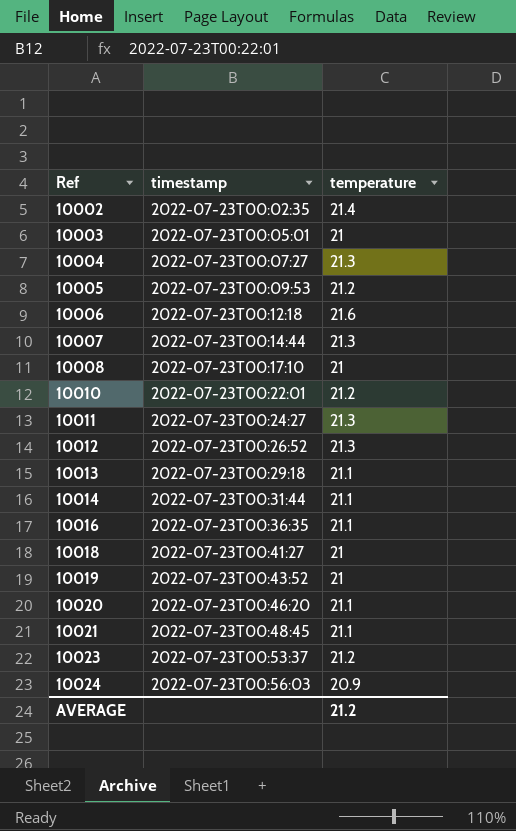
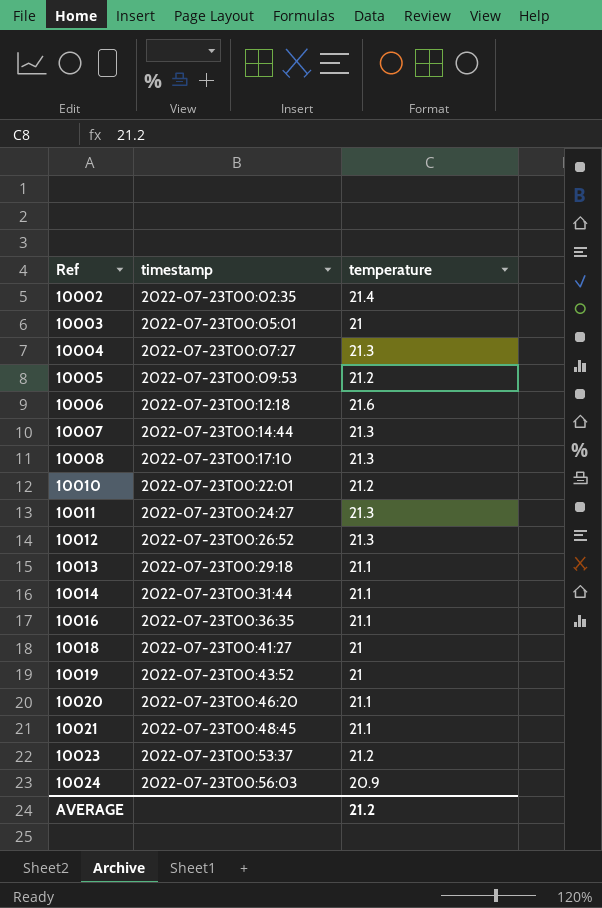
10008 | temperature: 21 -> 21.3

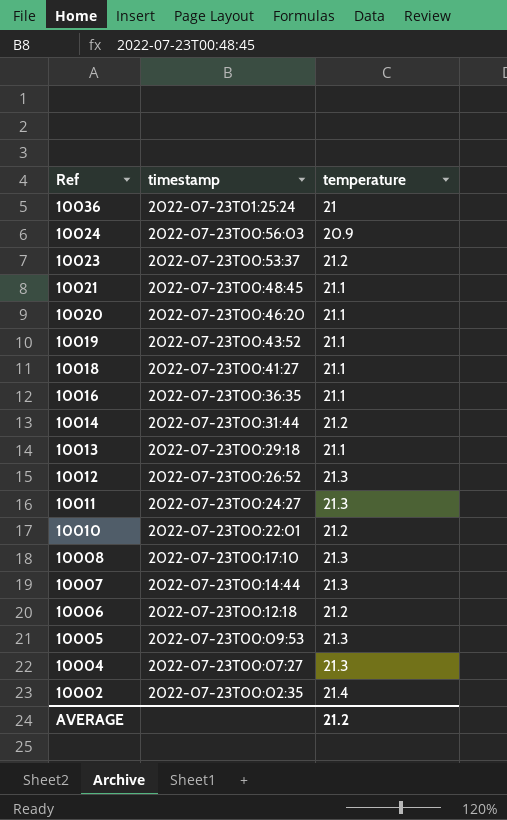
row order: Ref ascending -> Ref descending
row 10003: 2022-07-23T00:05:01 | 21 -> none
row 10036: none -> 2022-07-23T01:25:24 | 21
10019 | temperature: 21 -> 21.1
10018 | temperature: 21 -> 21.1
10014 | temperature: 21.1 -> 21.2
10006 | temperature: 21.6 -> 21.2
10005 | temperature: 21.2 -> 21.3

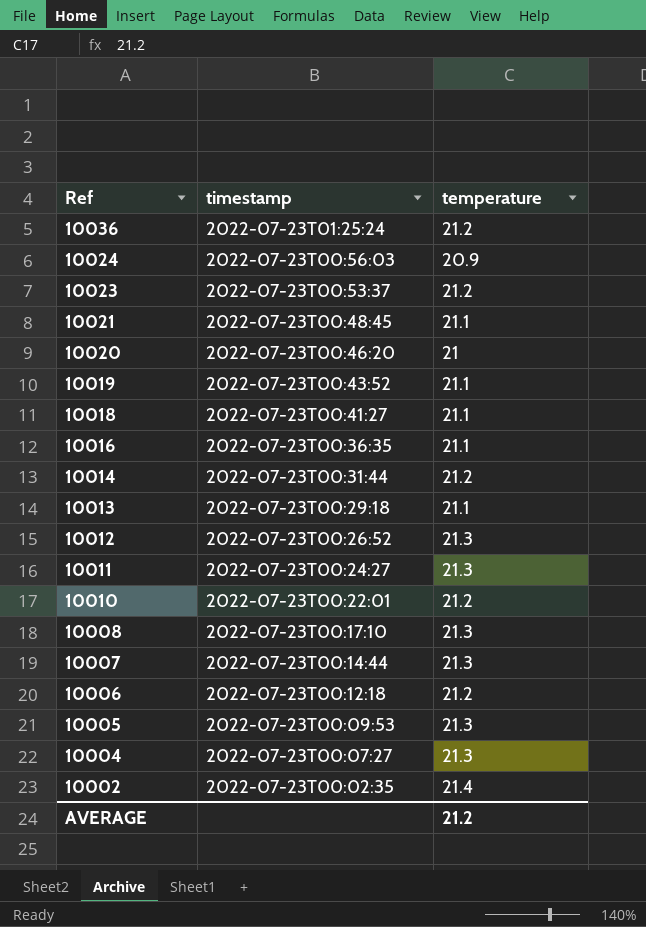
10036 | temperature: 21 -> 21.2
10020 | temperature: 21.1 -> 21

